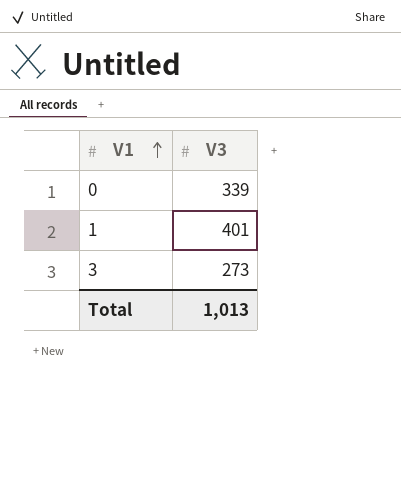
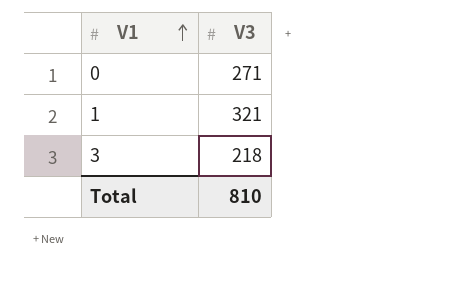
0 | V3: 339 -> 271
1 | V3: 401 -> 321
3 | V3: 273 -> 218
Total | V3: 1,013 -> 810

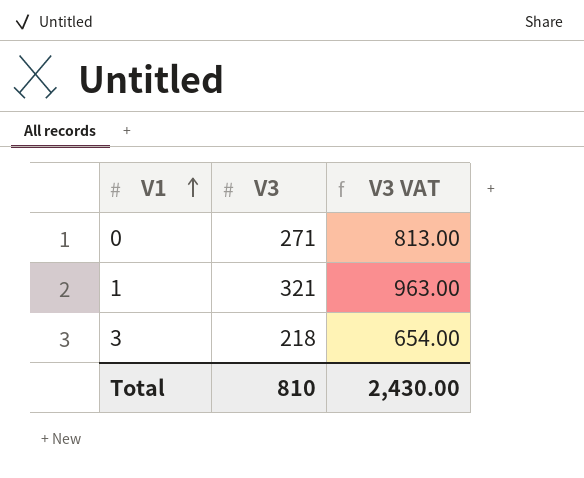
column V3 VAT | formula: none -> [V3] * 3

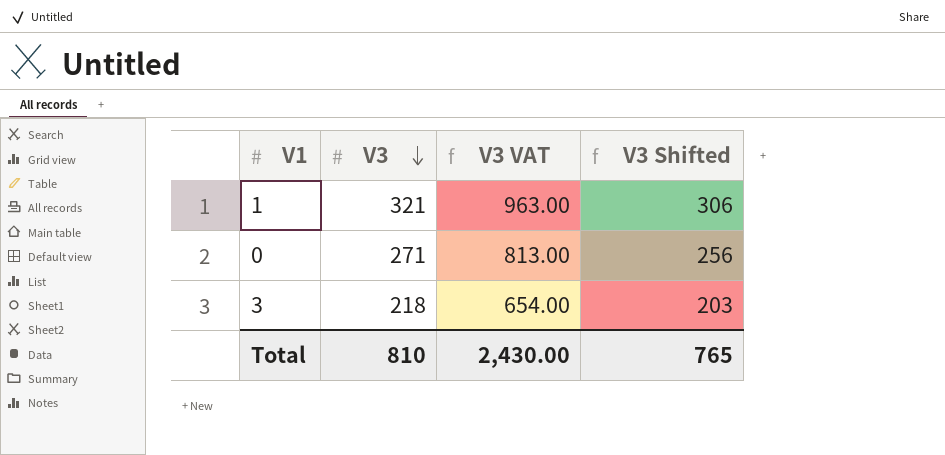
row order: V1 ascending -> V3 descending
column V3 Shifted | formula: none -> [V3] - 15

